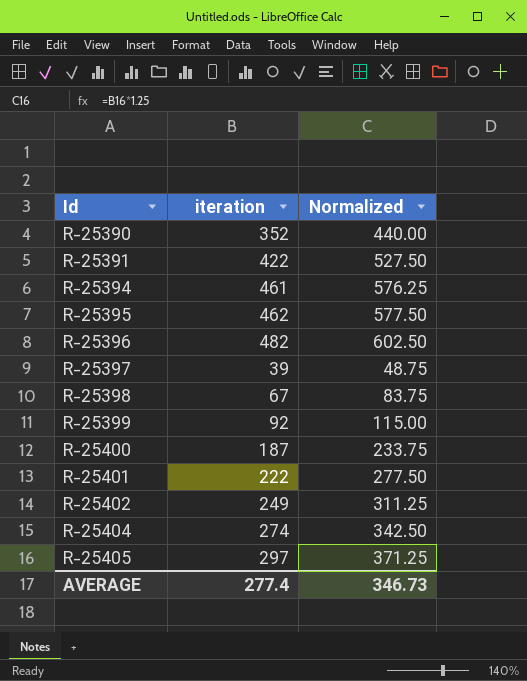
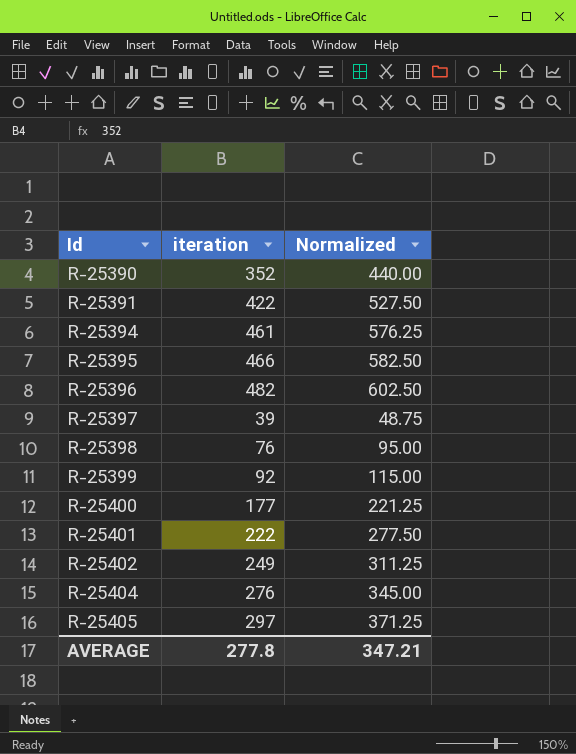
R-25395 | iteration: 462 -> 466
R-25395 | Normalized: 577.50 -> 582.50
R-25398 | iteration: 67 -> 76
R-25398 | Normalized: 83.75 -> 95.00
R-25400 | iteration: 187 -> 177
R-25400 | Normalized: 233.75 -> 221.25
R-25404 | iteration: 274 -> 276
R-25404 | Normalized: 342.50 -> 345.00
AVERAGE | iteration: 277.4 -> 277.8
AVERAGE | Normalized: 346.73 -> 347.21

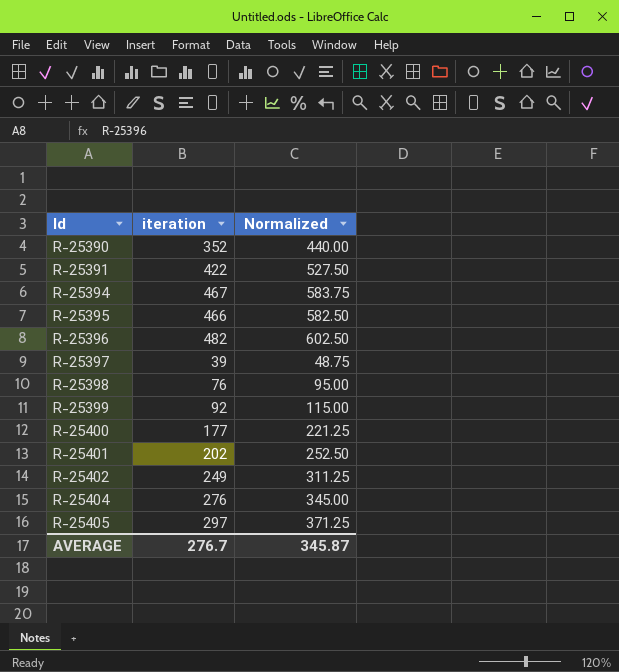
R-25394 | iteration: 461 -> 467
R-25394 | Normalized: 576.25 -> 583.75
R-25401 | iteration: 222 -> 202
R-25401 | Normalized: 277.50 -> 252.50
AVERAGE | iteration: 277.8 -> 276.7
AVERAGE | Normalized: 347.21 -> 345.87

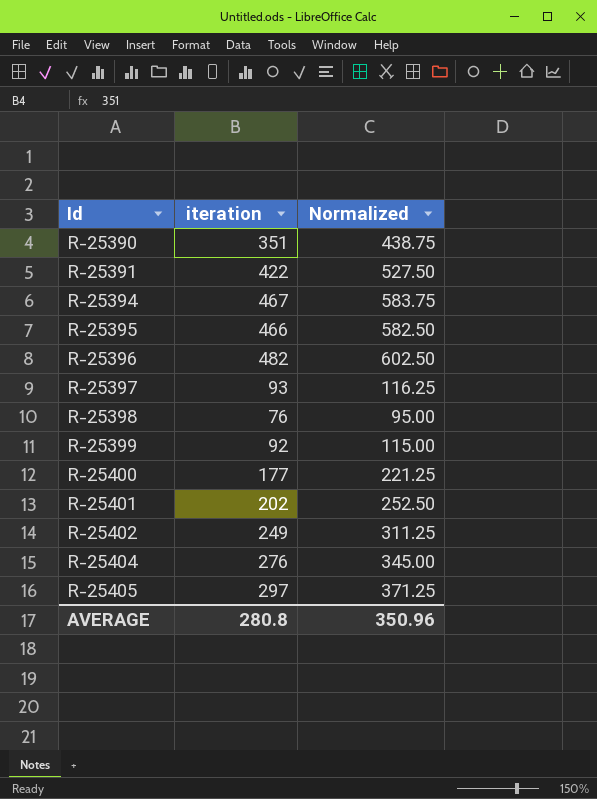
R-25390 | iteration: 352 -> 351
R-25390 | Normalized: 440.00 -> 438.75
R-25397 | iteration: 39 -> 93
R-25397 | Normalized: 48.75 -> 116.25
AVERAGE | iteration: 276.7 -> 280.8
AVERAGE | Normalized: 345.87 -> 350.96

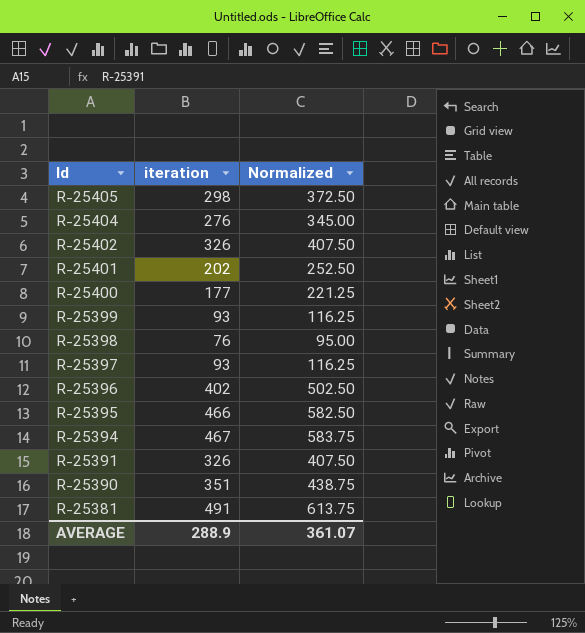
row order: Id ascending -> Id descending
R-25405 | iteration: 297 -> 298
R-25405 | Normalized: 371.25 -> 372.50
R-25402 | iteration: 249 -> 326
R-25402 | Normalized: 311.25 -> 407.50
R-25399 | iteration: 92 -> 93
R-25399 | Normalized: 115.00 -> 116.25
R-25396 | iteration: 482 -> 402
R-25396 | Normalized: 602.50 -> 502.50
R-25391 | iteration: 422 -> 326
R-25391 | Normalized: 527.50 -> 407.50
row R-25381: none -> 491 | 613.75
AVERAGE | iteration: 280.8 -> 288.9
AVERAGE | Normalized: 350.96 -> 361.07

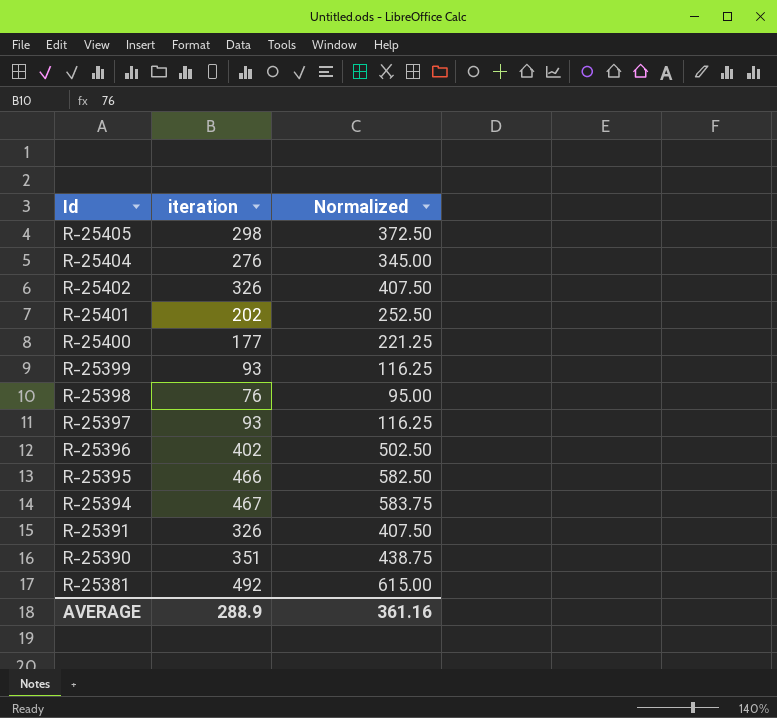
R-25381 | iteration: 491 -> 492
R-25381 | Normalized: 613.75 -> 615.00
AVERAGE | Normalized: 361.07 -> 361.16

